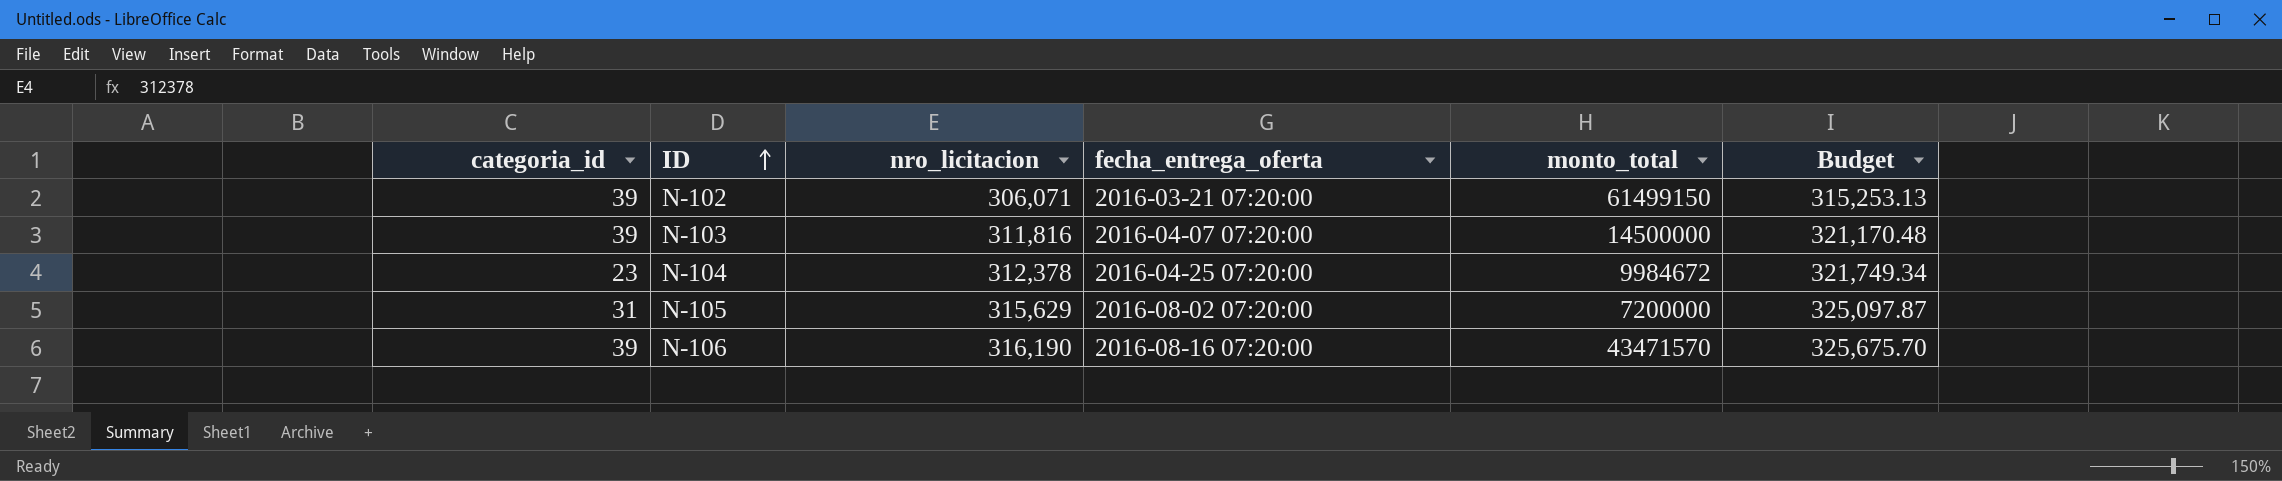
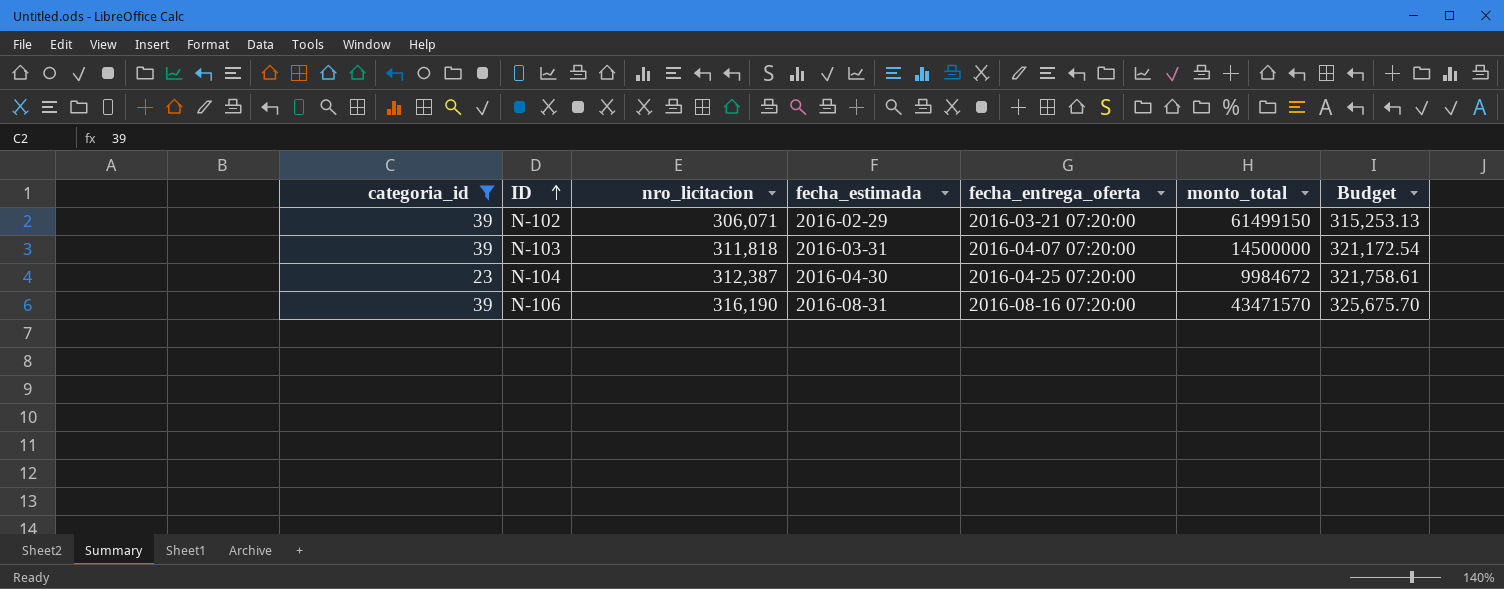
filter: none -> categoria_id != 31
column fecha_estimada | position: none -> 4
N-103 | nro_licitacion: 311,816 -> 311,818
N-103 | Budget: 321,170.48 -> 321,172.54
N-104 | nro_licitacion: 312,378 -> 312,387
N-104 | Budget: 321,749.34 -> 321,758.61

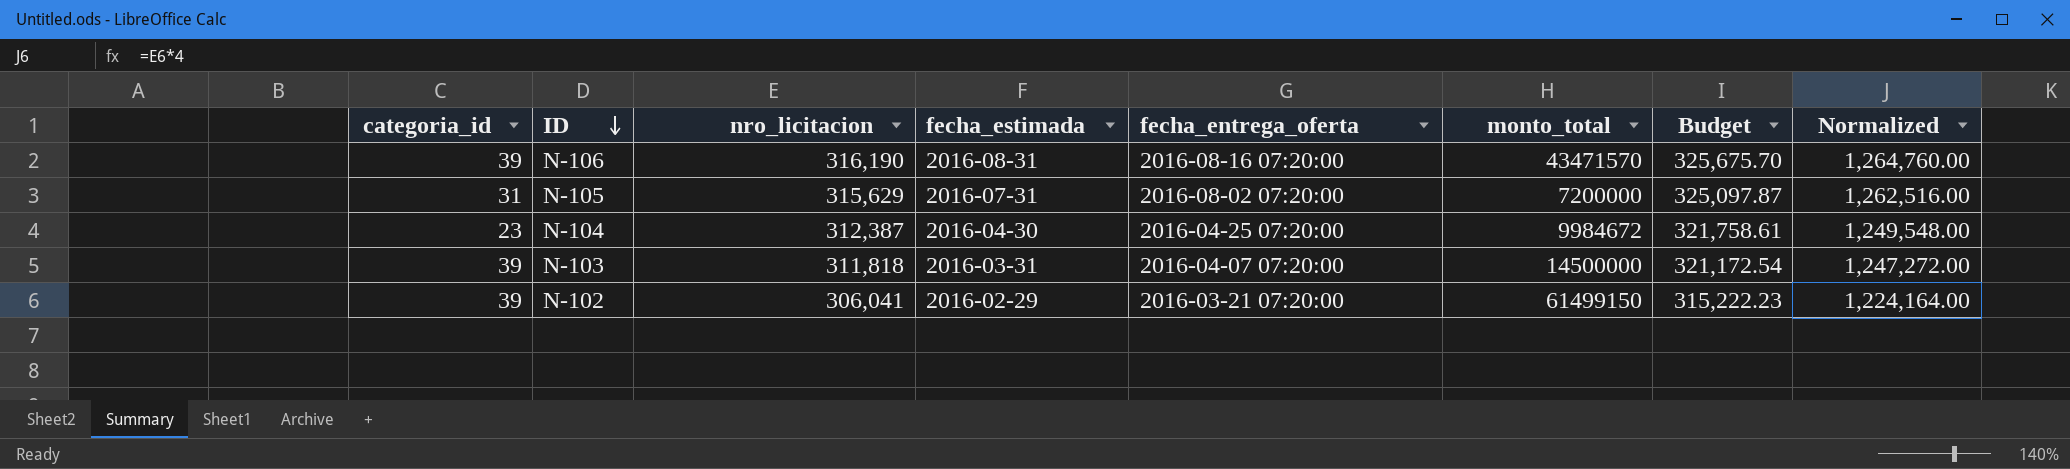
filter: categoria_id != 31 -> none
row order: ID ascending -> ID descending
column Normalized | formula: none -> [nro_licitacion] * 4
N-102 | nro_licitacion: 306,071 -> 306,041
N-102 | Budget: 315,253.13 -> 315,222.23

